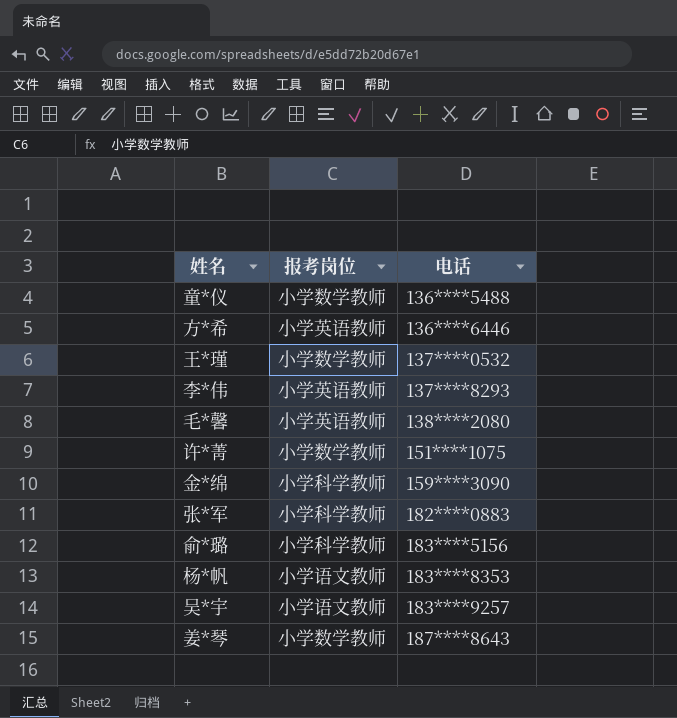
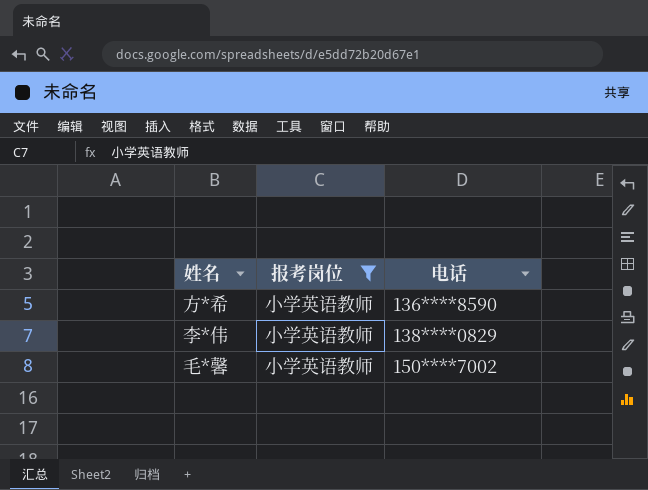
filter: none -> 报考岗位 = 小学英语教师
方*希 | 电话: 136****6446 -> 136****8590
李*伟 | 电话: 137****8293 -> 138****0829
毛*馨 | 电话: 138****2080 -> 150****7002

